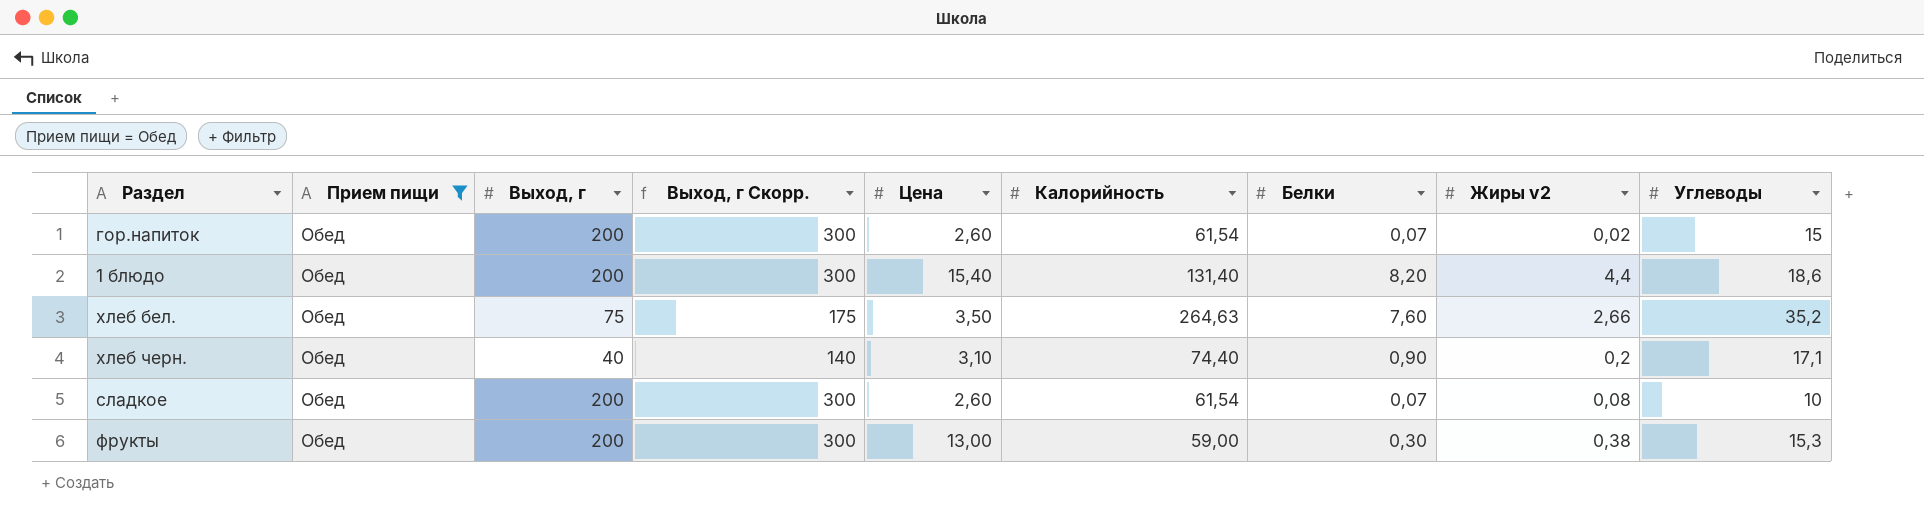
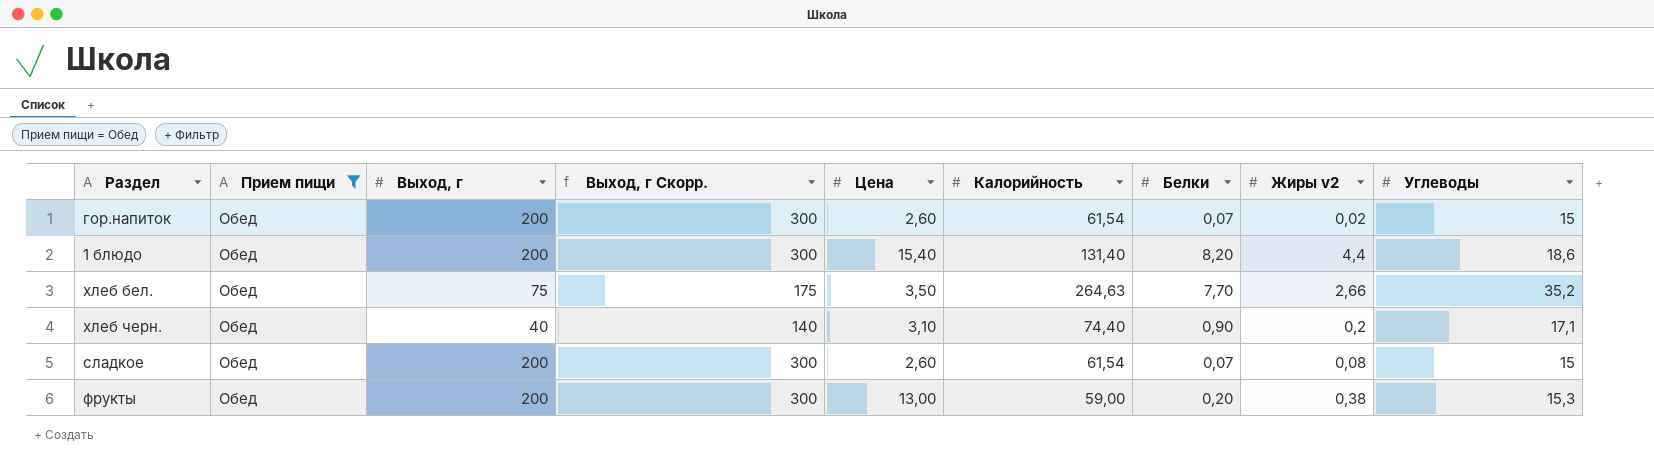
хлеб бел. | Белки: 7,60 -> 7,70
сладкое | Углеводы: 10 -> 15
фрукты | Белки: 0,30 -> 0,20

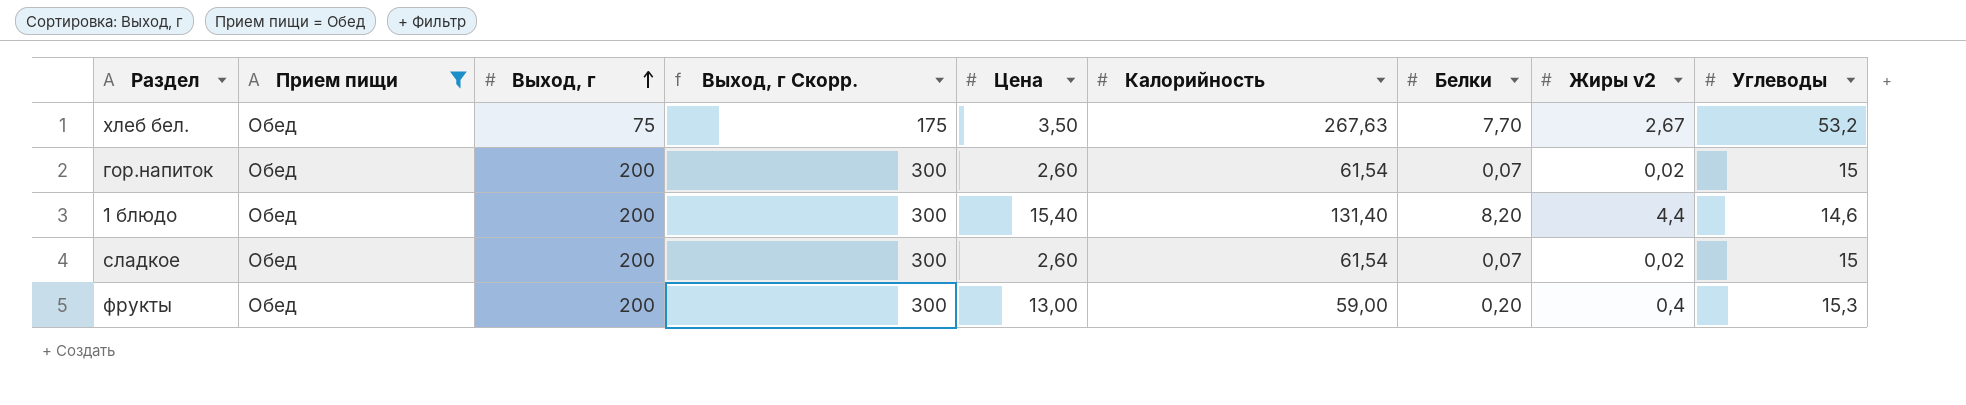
row order: none -> Выход, г ascending
row хлеб черн.: Обед | 40 | 140 | 3,10 | 74,40 | 0,90 | 0,2 | 17,1 -> none
хлеб бел. | Калорийность: 264,63 -> 267,63
хлеб бел. | Жиры v2: 2,66 -> 2,67
хлеб бел. | Углеводы: 35,2 -> 53,2
1 блюдо | Углеводы: 18,6 -> 14,6
сладкое | Жиры v2: 0,08 -> 0,02
фрукты | Жиры v2: 0,38 -> 0,4

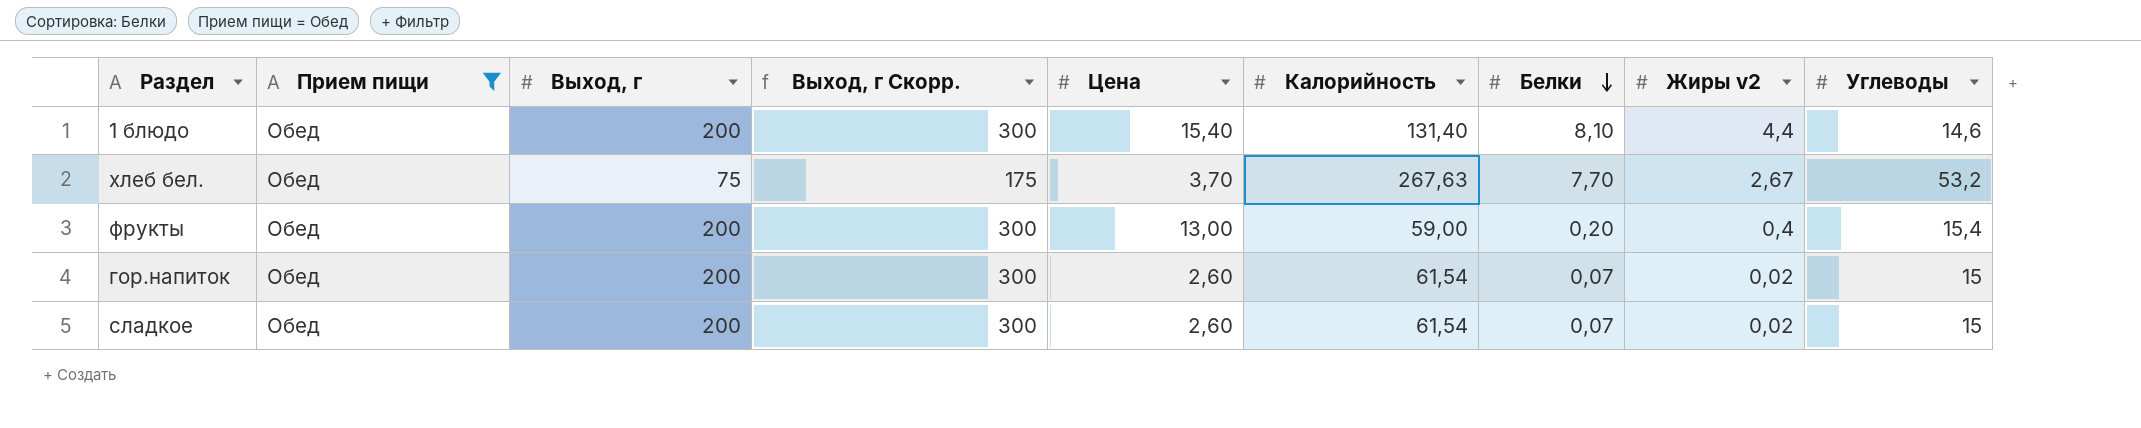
row order: Выход, г ascending -> Белки descending
1 блюдо | Белки: 8,20 -> 8,10
хлеб бел. | Цена: 3,50 -> 3,70
фрукты | Углеводы: 15,3 -> 15,4

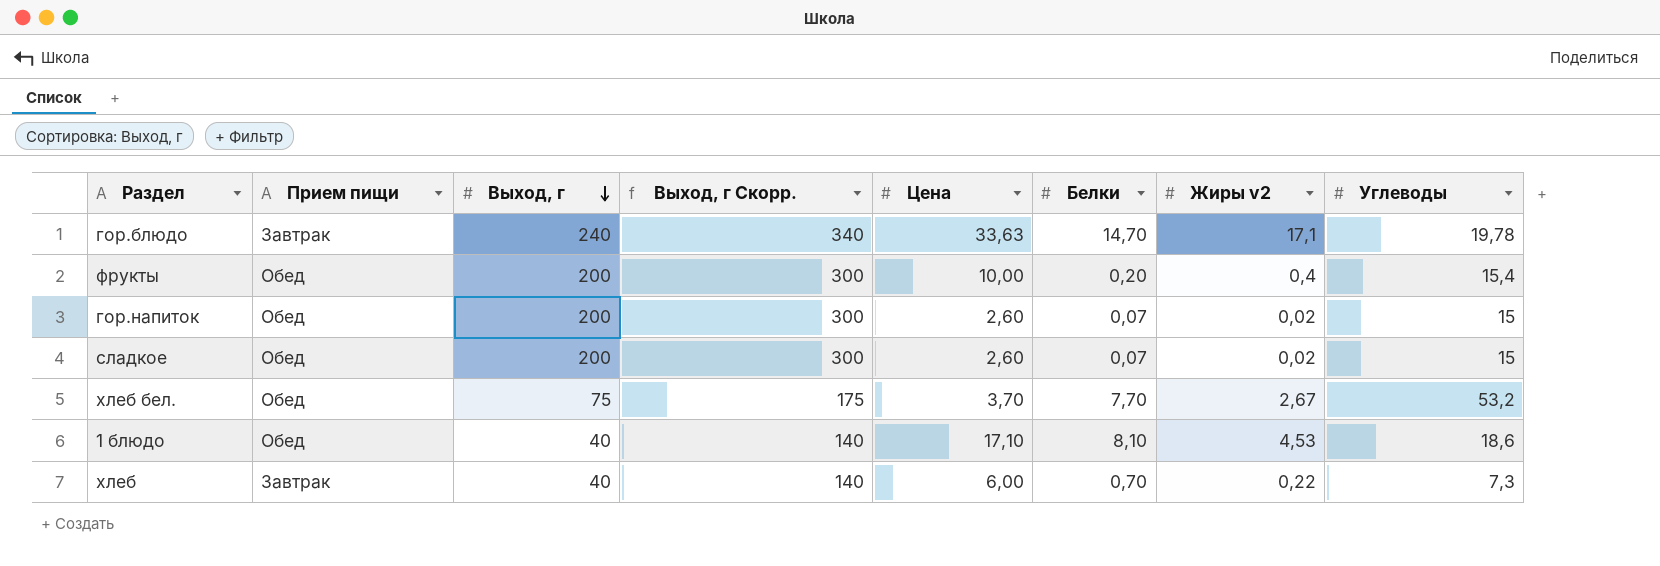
filter: Прием пищи = Обед -> none
row order: Белки descending -> Выход, г descending
column Калорийность | position: 6 -> none
фрукты | Цена: 13,00 -> 10,00
1 блюдо | Выход, г: 200 -> 40
1 блюдо | Выход, г Скорр.: 300 -> 140
1 блюдо | Цена: 15,40 -> 17,10
1 блюдо | Жиры v2: 4,4 -> 4,53
1 блюдо | Углеводы: 14,6 -> 18,6

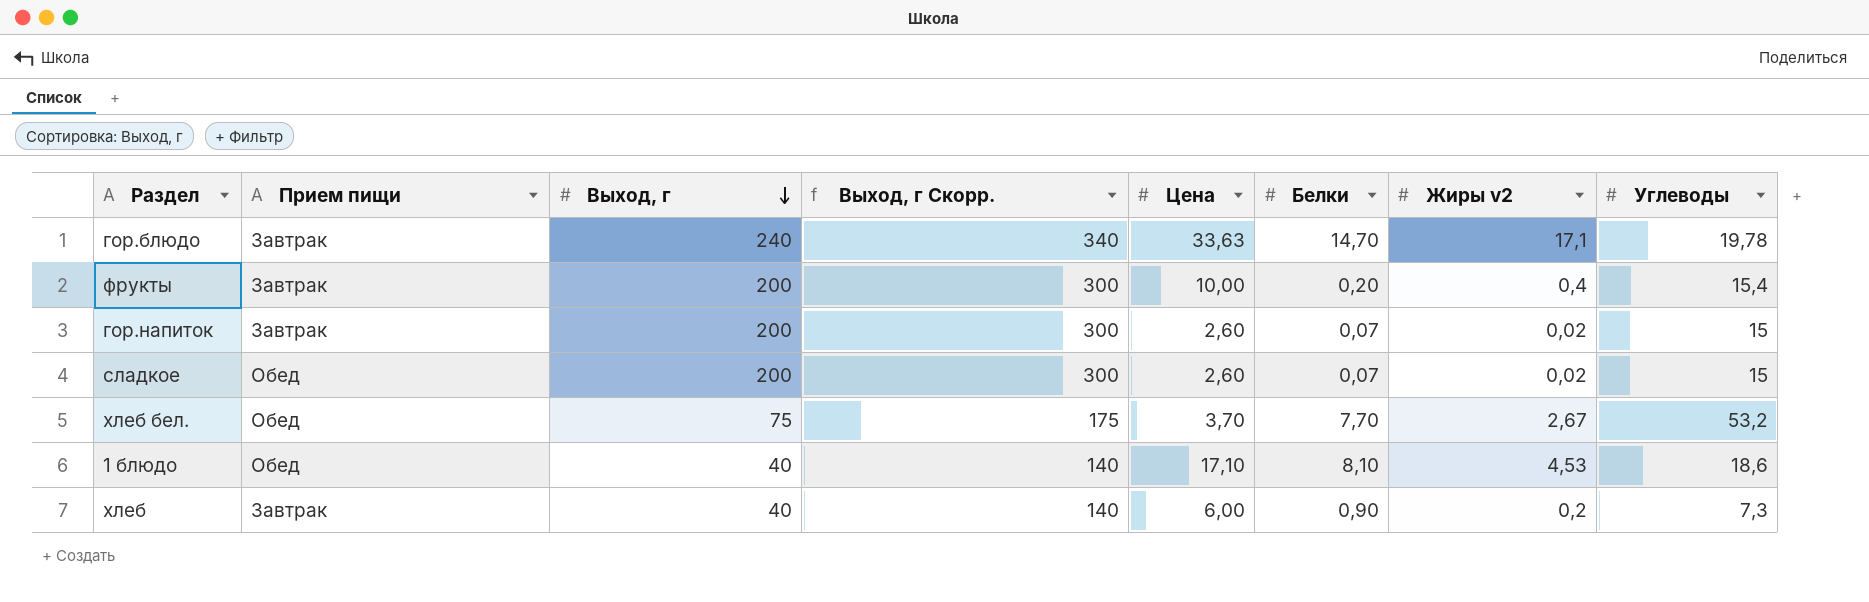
фрукты | Прием пищи: Обед -> Завтрак
гор.напиток | Прием пищи: Обед -> Завтрак
хлеб | Белки: 0,70 -> 0,90
хлеб | Жиры v2: 0,22 -> 0,2

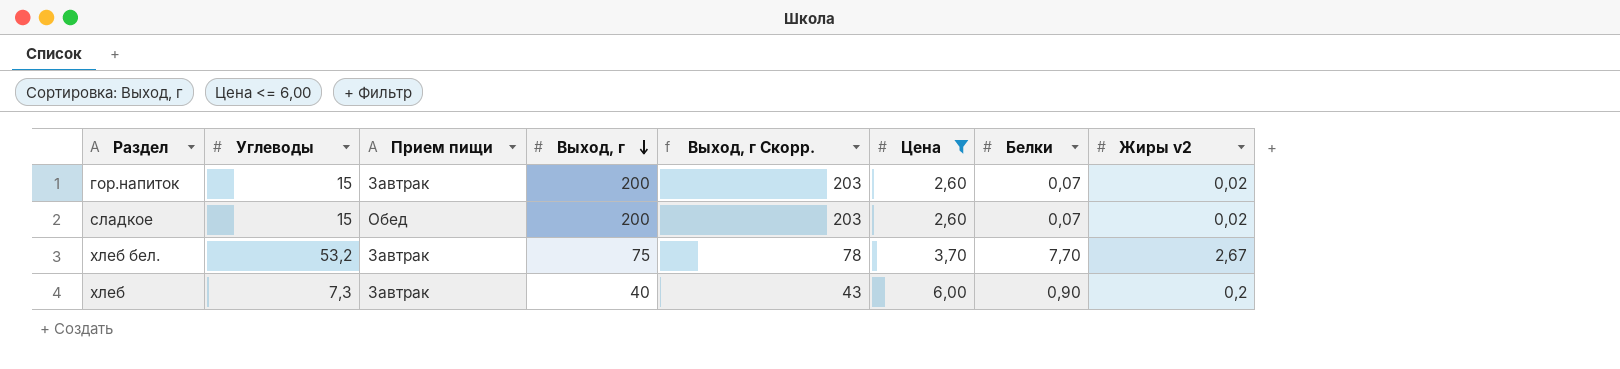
filter: none -> Цена <= 6,00
column Углеводы | position: 8 -> 2
column Выход, г Скорр. | formula: [Выход, г] + 100 -> [Выход, г] + 3
хлеб бел. | Прием пищи: Обед -> Завтрак

